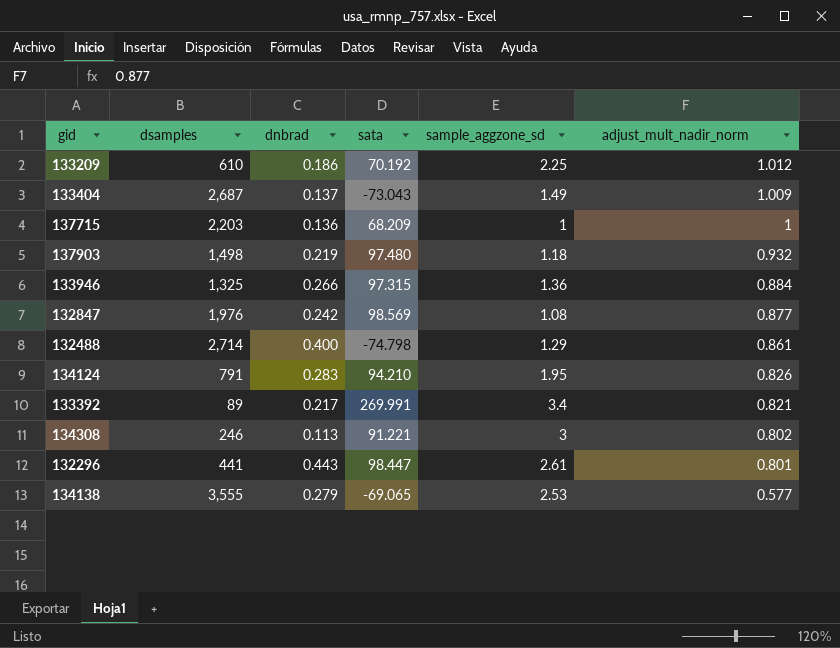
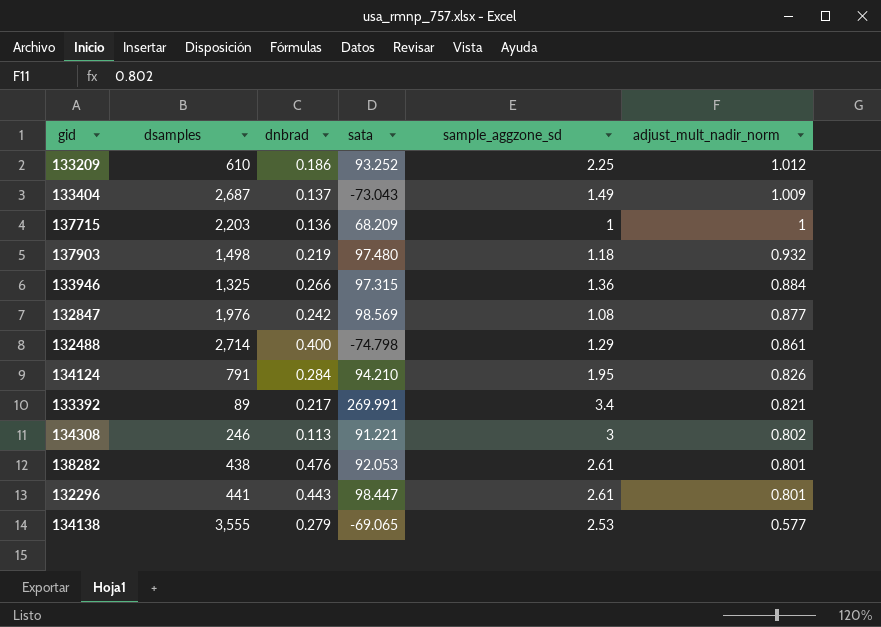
133209 | sata: 70.192 -> 93.252
134124 | dnbrad: 0.283 -> 0.284
row 138282: none -> 438 | 0.476 | 92.053 | 2.61 | 0.801

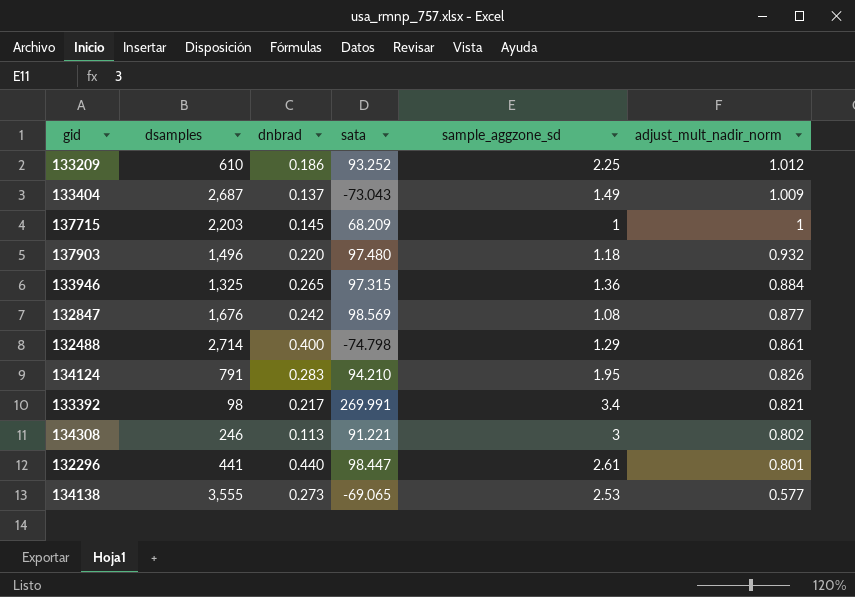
row 138282: 438 | 0.476 | 92.053 | 2.61 | 0.801 -> none
137715 | dnbrad: 0.136 -> 0.145
137903 | dsamples: 1,498 -> 1,496
137903 | dnbrad: 0.219 -> 0.220
133946 | dnbrad: 0.266 -> 0.265
132847 | dsamples: 1,976 -> 1,676
134124 | dnbrad: 0.284 -> 0.283
133392 | dsamples: 89 -> 98
132296 | dnbrad: 0.443 -> 0.440
134138 | dnbrad: 0.279 -> 0.273

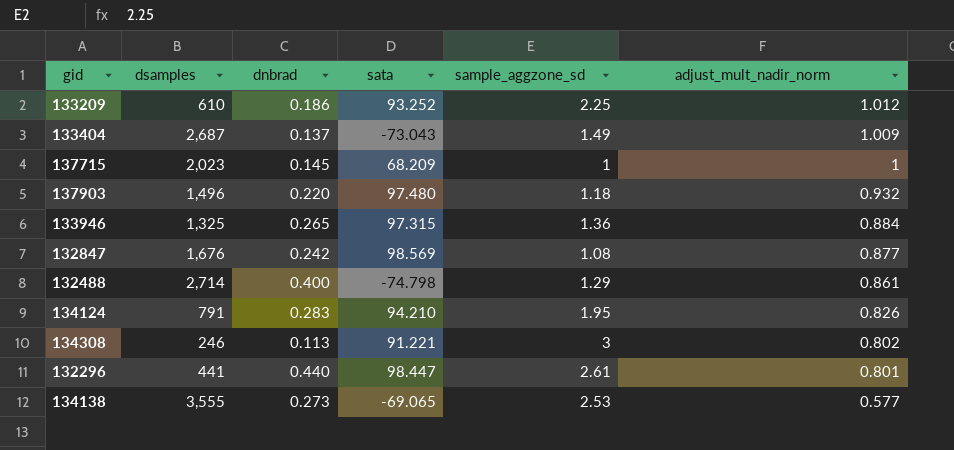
row 133392: 98 | 0.217 | 269.991 | 3.4 | 0.821 -> none
137715 | dsamples: 2,203 -> 2,023

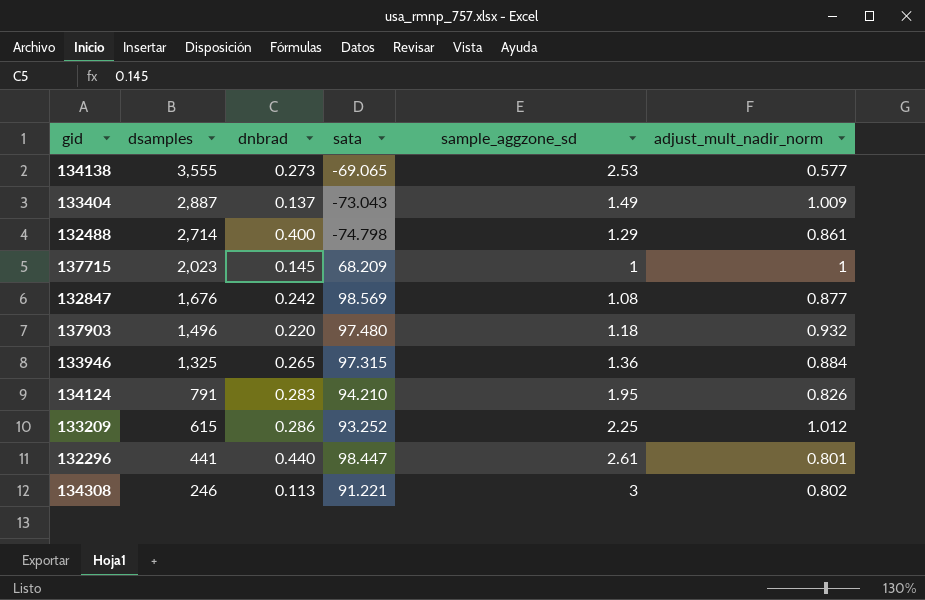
row order: adjust_mult_nadir_norm descending -> dsamples descending
133404 | dsamples: 2,687 -> 2,887
133209 | dsamples: 610 -> 615
133209 | dnbrad: 0.186 -> 0.286

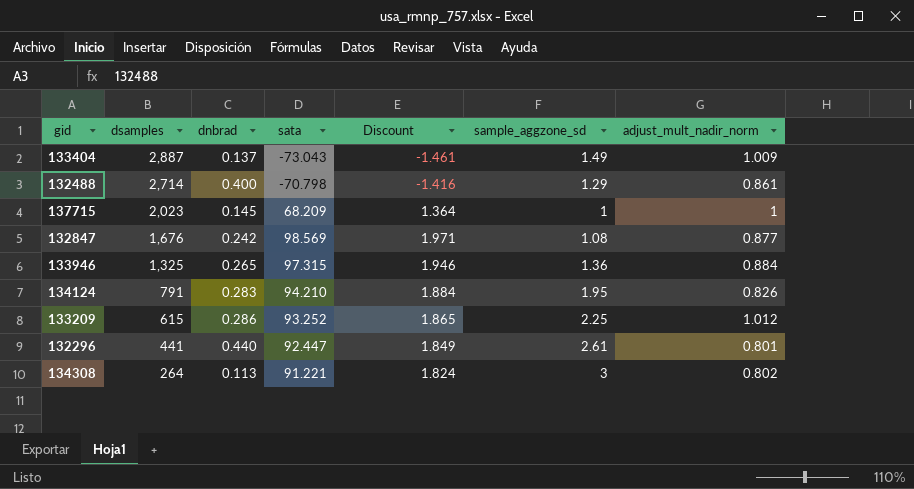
column Discount | formula: none -> [sata] * 0.02
row 134138: 3,555 | 0.273 | -69.065 | 2.53 | 0.577 -> none
row 137903: 1,496 | 0.220 | 97.480 | 1.18 | 0.932 -> none
132488 | sata: -74.798 -> -70.798
132296 | sata: 98.447 -> 92.447
134308 | dsamples: 246 -> 264

